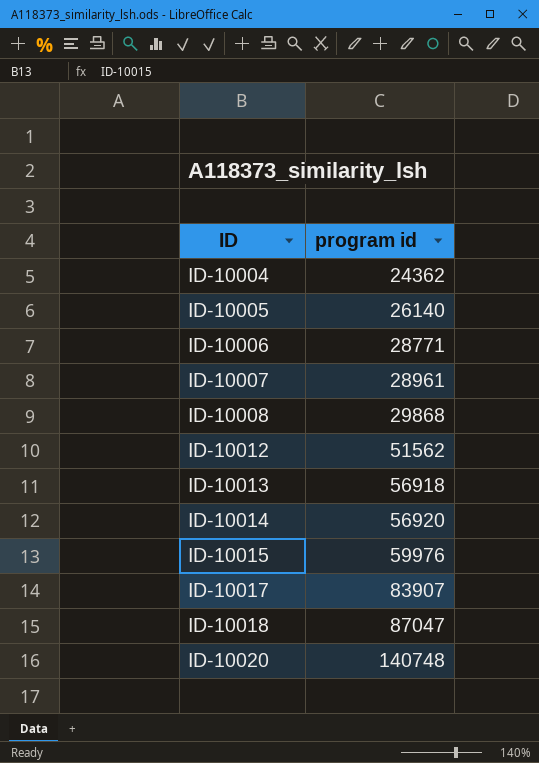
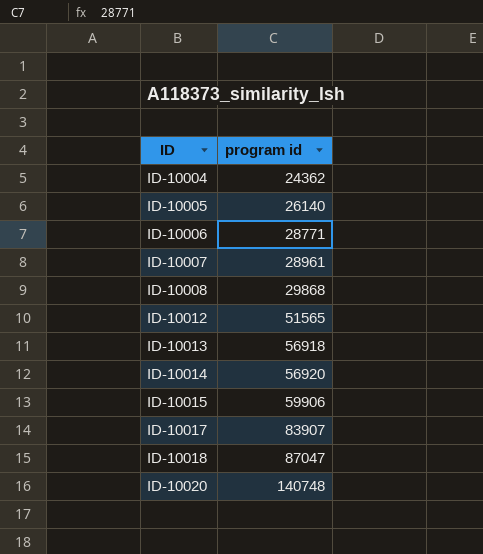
ID-10012 | program id: 51562 -> 51565
ID-10015 | program id: 59976 -> 59906

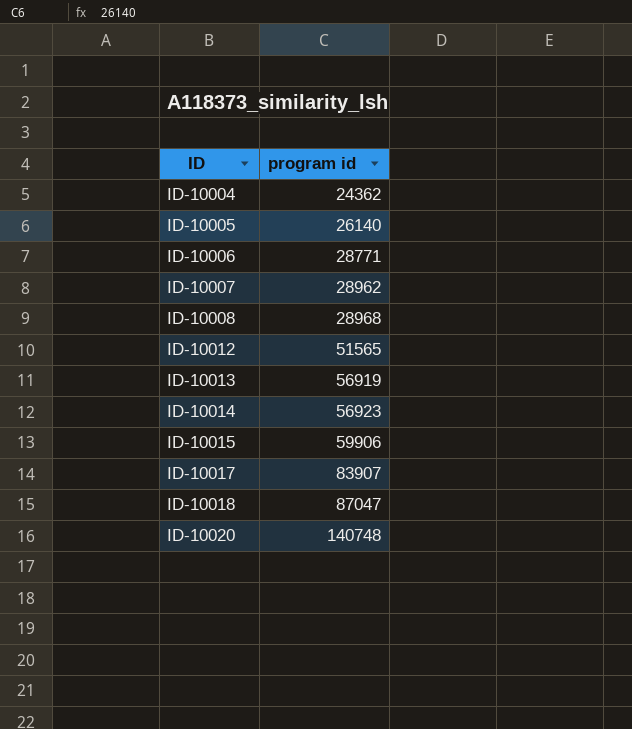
ID-10007 | program id: 28961 -> 28962
ID-10008 | program id: 29868 -> 28968
ID-10013 | program id: 56918 -> 56919
ID-10014 | program id: 56920 -> 56923

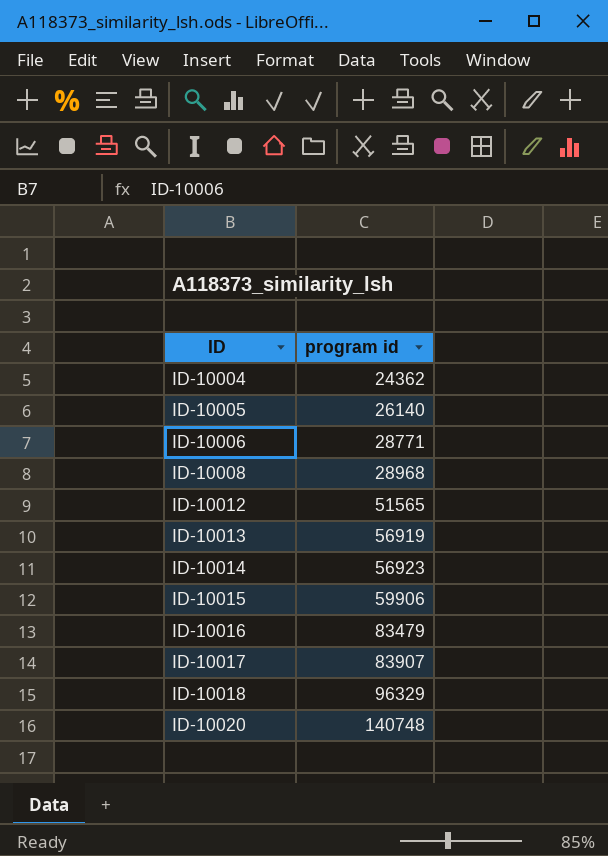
row ID-10007: 28962 -> none
row ID-10016: none -> 83479
ID-10018 | program id: 87047 -> 96329

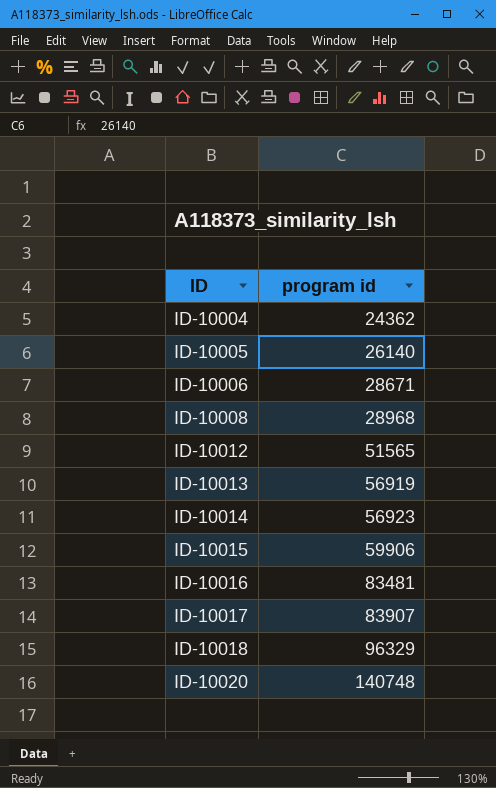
ID-10006 | program id: 28771 -> 28671
ID-10016 | program id: 83479 -> 83481

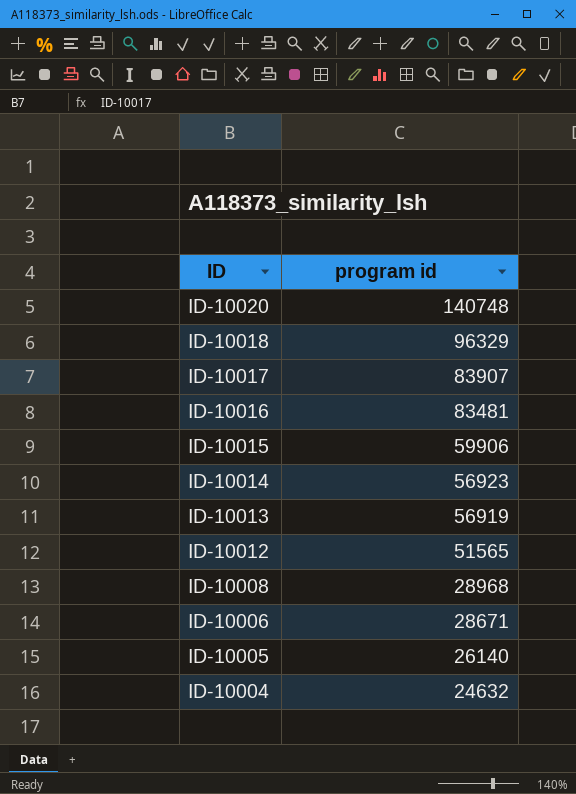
row order: ID ascending -> ID descending
ID-10004 | program id: 24362 -> 24632

